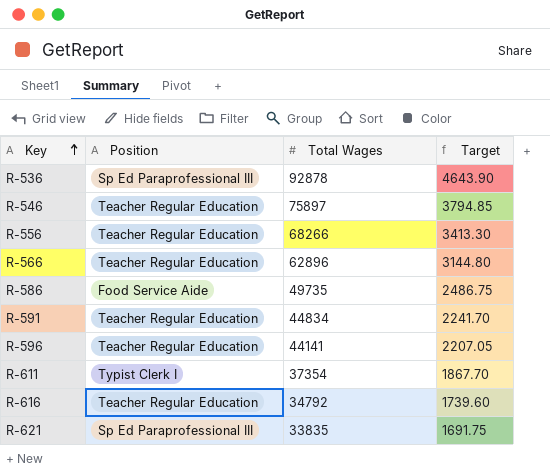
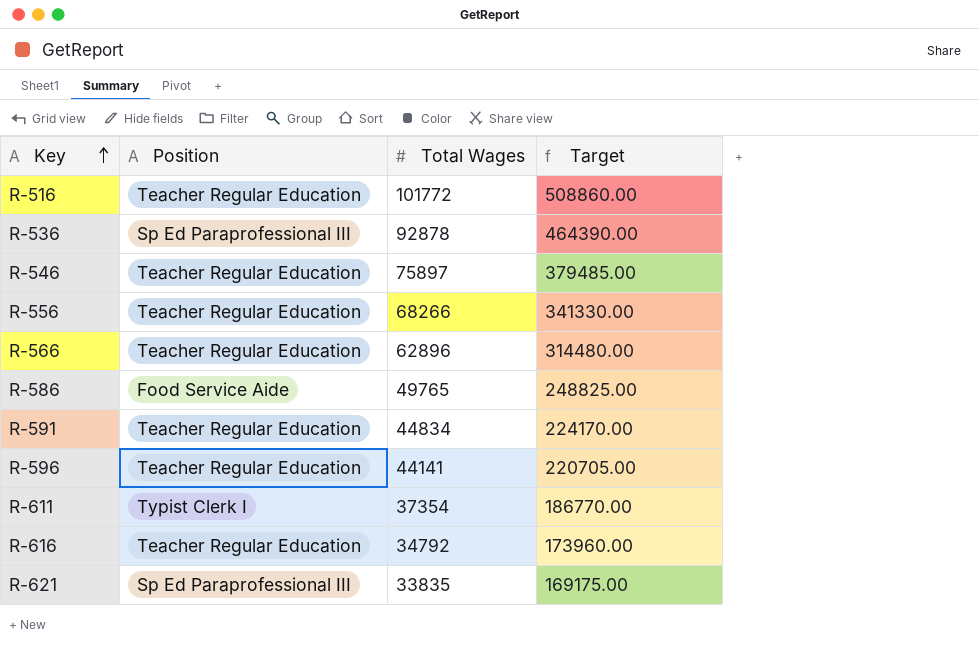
column Target | formula: [Total Wages] * 0.05 -> [Total Wages] * 5
row R-516: none -> Teacher Regular Education | 101772 | 508860.00
R-586 | Total Wages: 49735 -> 49765

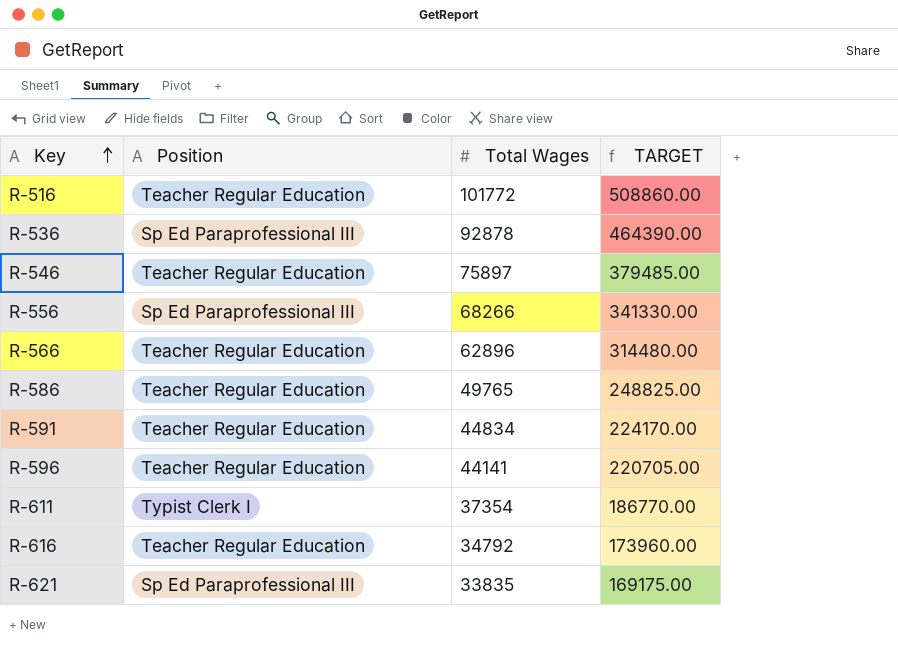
column name: Target -> TARGET
R-556 | Position: Teacher Regular Education -> Sp Ed Paraprofessional III
R-586 | Position: Food Service Aide -> Teacher Regular Education

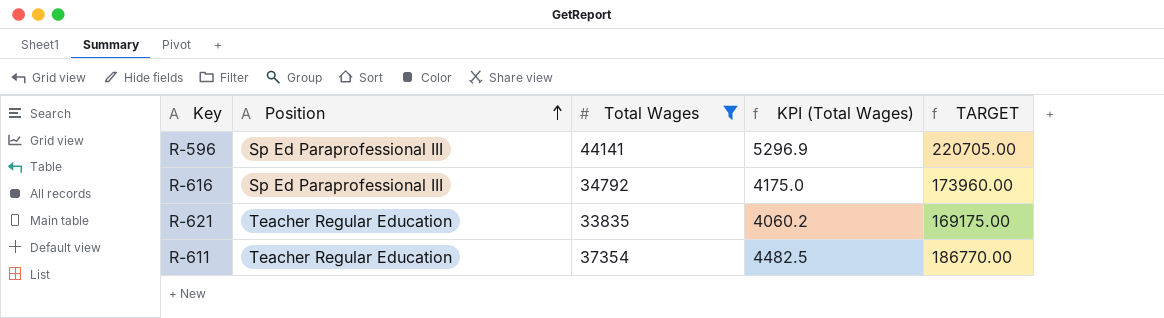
filter: none -> Total Wages <= 44141
row order: Key ascending -> Position ascending
column KPI (Total Wages) | formula: none -> [Total Wages] * 0.12
R-596 | Position: Teacher Regular Education -> Sp Ed Paraprofessional III
R-616 | Position: Teacher Regular Education -> Sp Ed Paraprofessional III
R-621 | Position: Sp Ed Paraprofessional III -> Teacher Regular Education
R-611 | Position: Typist Clerk I -> Teacher Regular Education

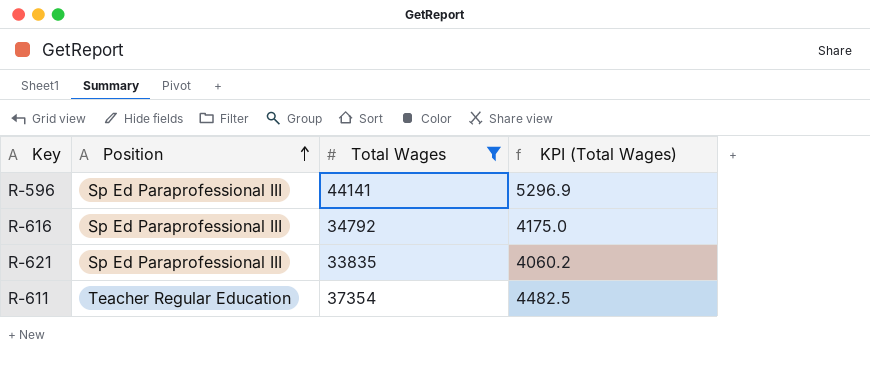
column TARGET | formula: [Total Wages] * 5 -> none
R-621 | Position: Teacher Regular Education -> Sp Ed Paraprofessional III

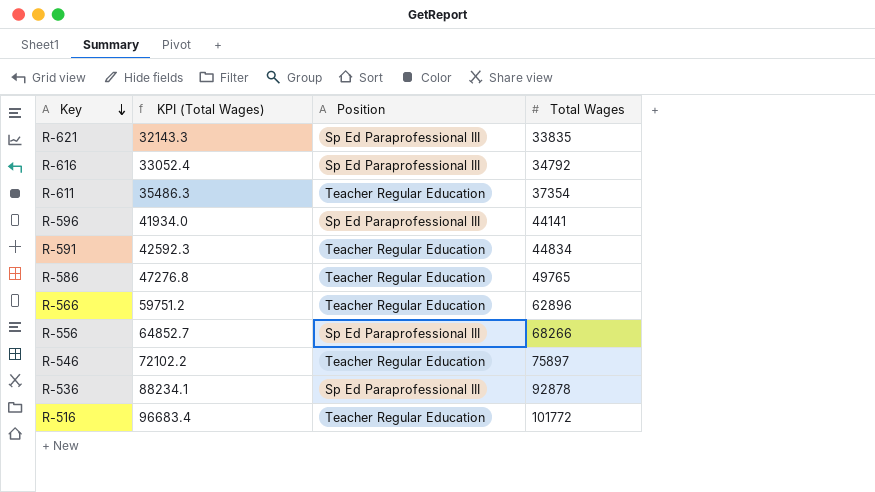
filter: Total Wages <= 44141 -> none
row order: Position ascending -> Key descending
column KPI (Total Wages) | formula: [Total Wages] * 0.12 -> [Total Wages] * 0.95
column KPI (Total Wages) | position: 4 -> 2

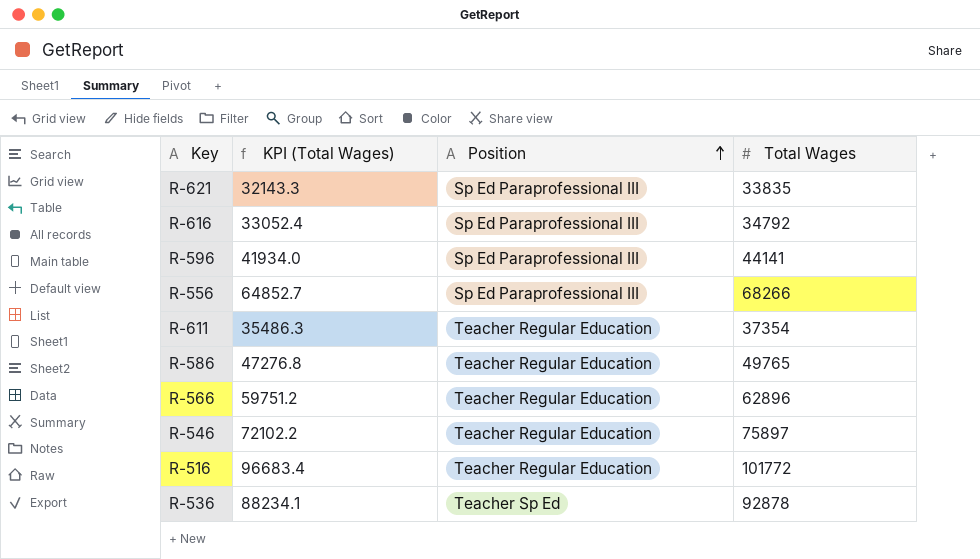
row order: Key descending -> Position ascending
row R-591: 42592.3 | Teacher Regular Education | 44834 -> none
R-536 | Position: Sp Ed Paraprofessional III -> Teacher Sp Ed

